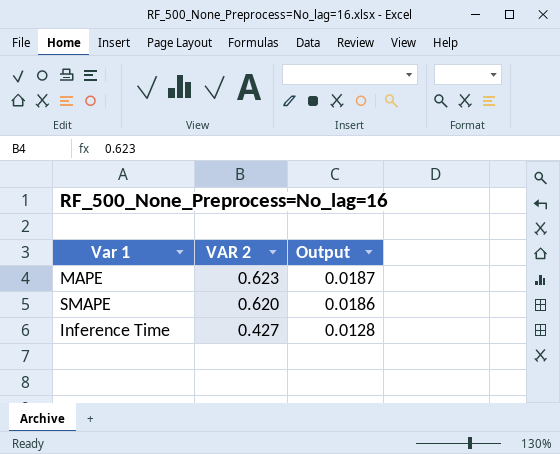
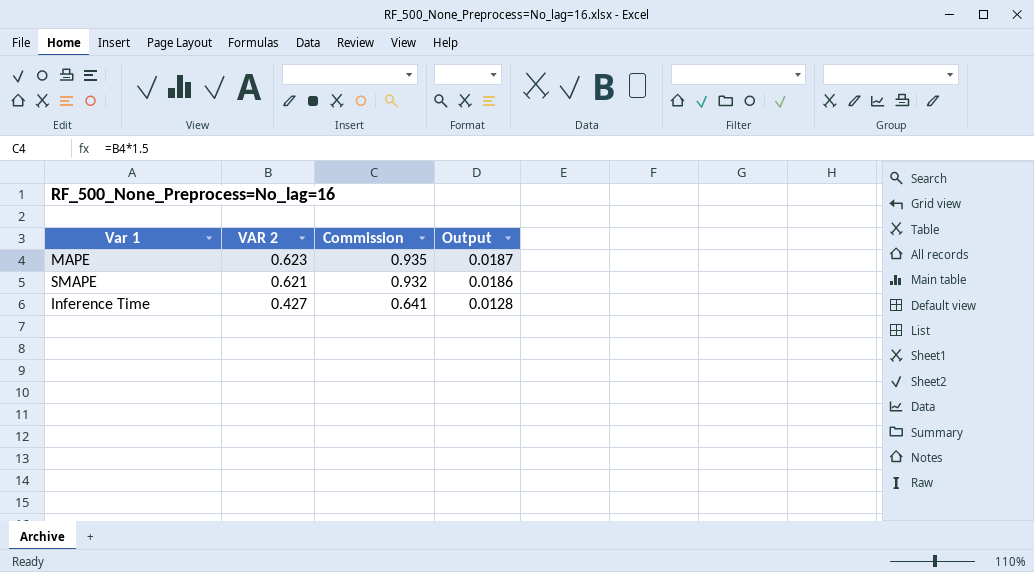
column Commission | formula: none -> [VAR 2] * 1.5
SMAPE | VAR 2: 0.620 -> 0.621

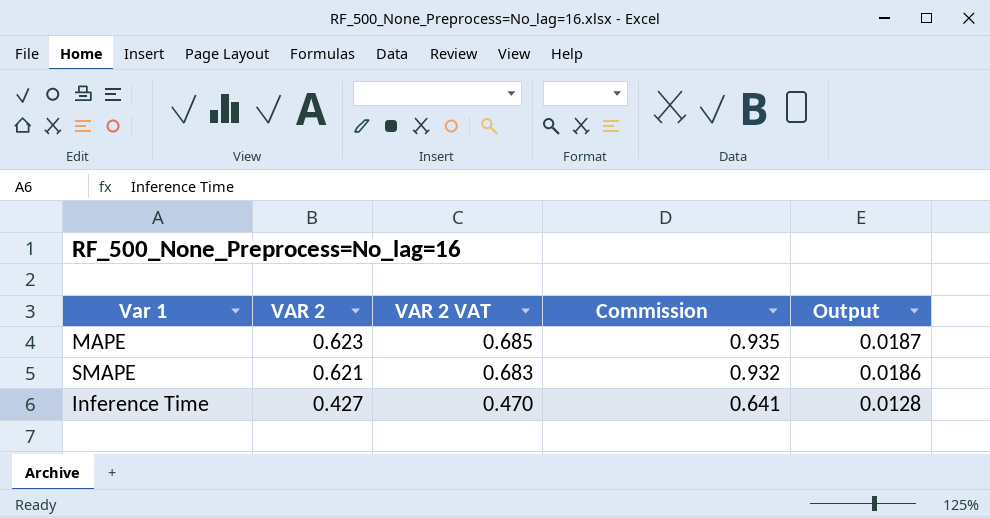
column VAR 2 VAT | formula: none -> [VAR 2] * 1.1

